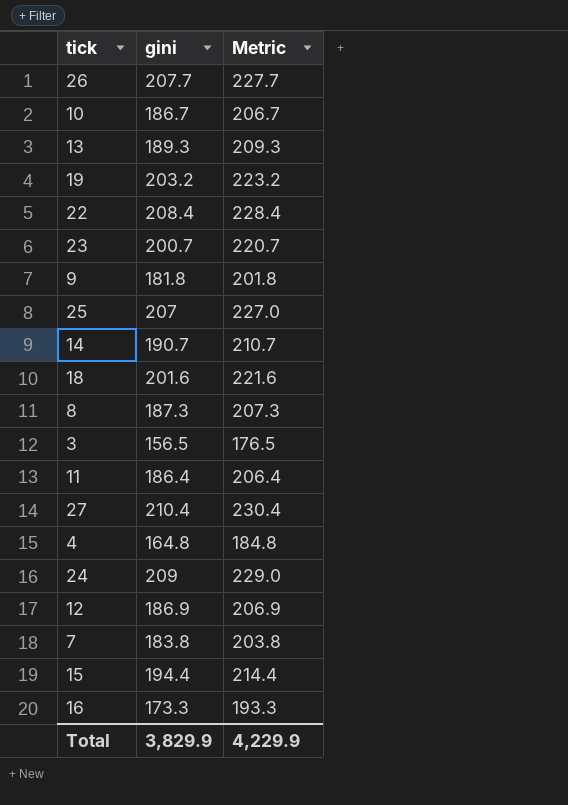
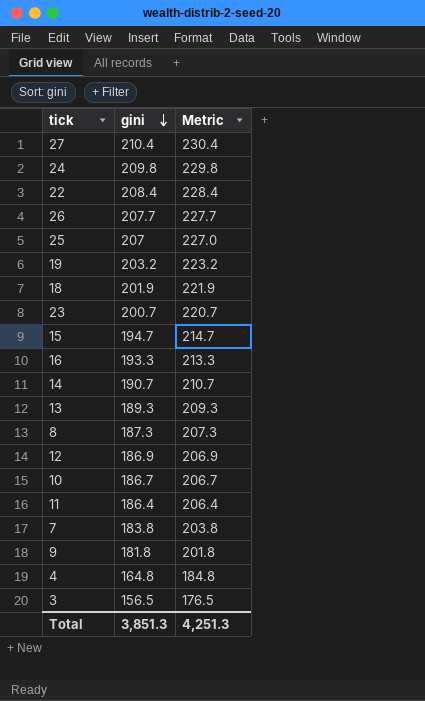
row order: none -> gini descending
24 | gini: 209 -> 209.8
24 | Metric: 229.0 -> 229.8
18 | gini: 201.6 -> 201.9
18 | Metric: 221.6 -> 221.9
15 | gini: 194.4 -> 194.7
15 | Metric: 214.4 -> 214.7
16 | gini: 173.3 -> 193.3
16 | Metric: 193.3 -> 213.3
Total | gini: 3,829.9 -> 3,851.3
Total | Metric: 4,229.9 -> 4,251.3

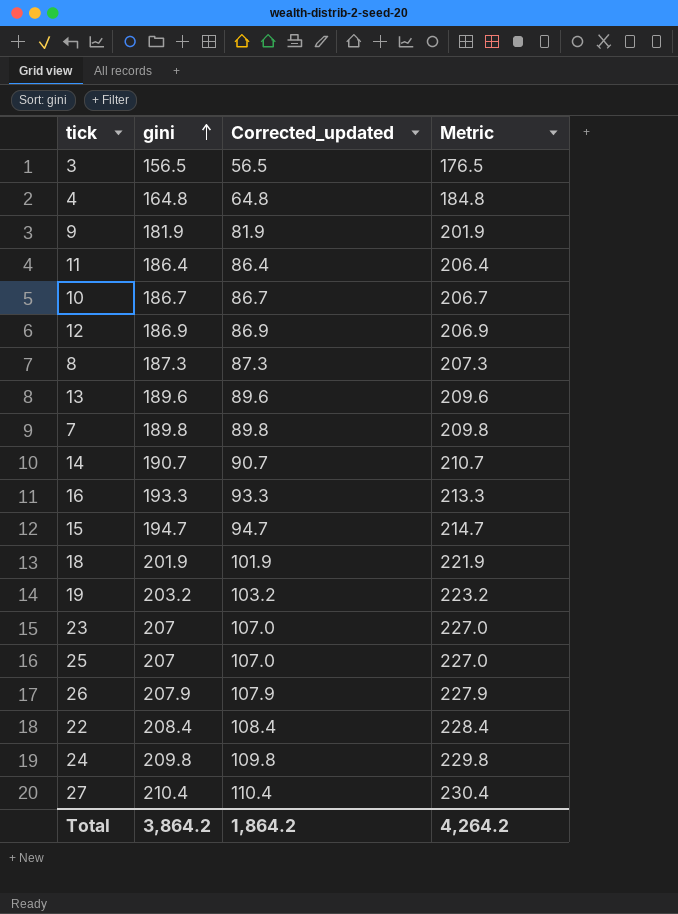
row order: gini descending -> gini ascending
column Corrected_updated | formula: none -> [gini] - 100
9 | gini: 181.8 -> 181.9
9 | Metric: 201.8 -> 201.9
13 | gini: 189.3 -> 189.6
13 | Metric: 209.3 -> 209.6
7 | gini: 183.8 -> 189.8
7 | Metric: 203.8 -> 209.8
23 | gini: 200.7 -> 207
23 | Metric: 220.7 -> 227.0
26 | gini: 207.7 -> 207.9
26 | Metric: 227.7 -> 227.9
Total | gini: 3,851.3 -> 3,864.2
Total | Metric: 4,251.3 -> 4,264.2

